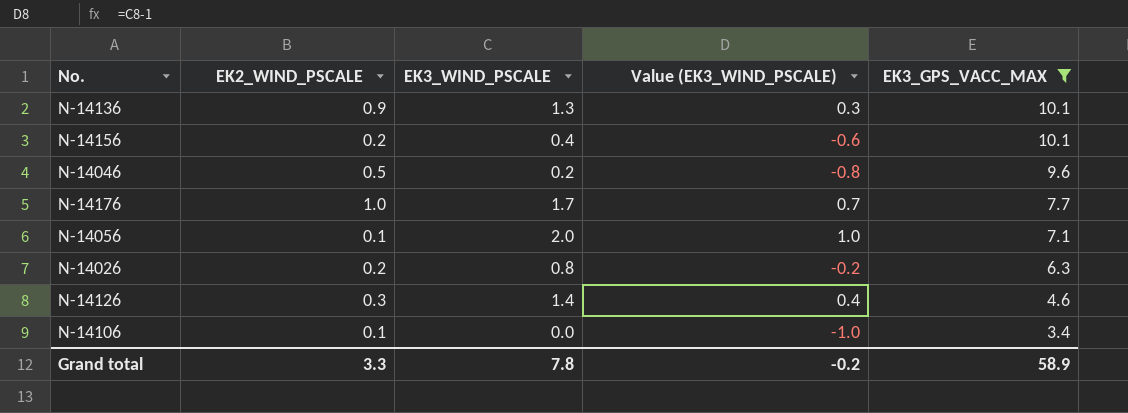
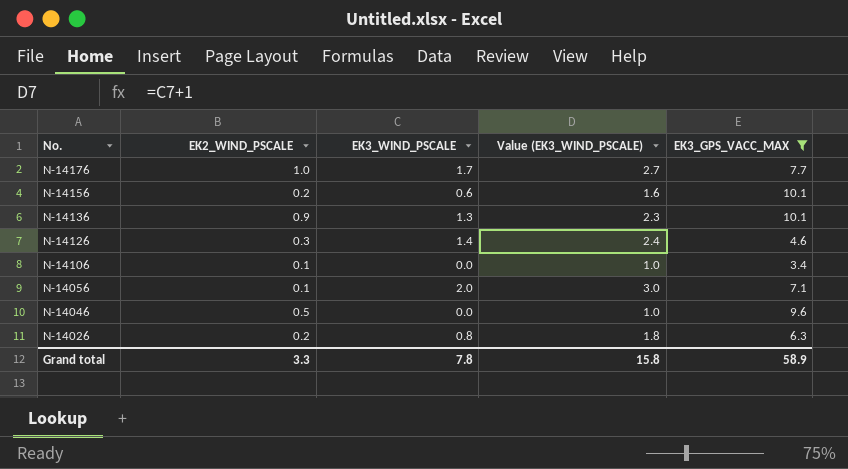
row order: EK3_GPS_VACC_MAX descending -> No. descending
column Value (EK3_WIND_PSCALE) | formula: [EK3_WIND_PSCALE] - 1 -> [EK3_WIND_PSCALE] + 1
N-14156 | EK3_WIND_PSCALE: 0.4 -> 0.6
N-14046 | EK3_WIND_PSCALE: 0.2 -> 0.0
Grand total | Value (EK3_WIND_PSCALE): -0.2 -> 15.8

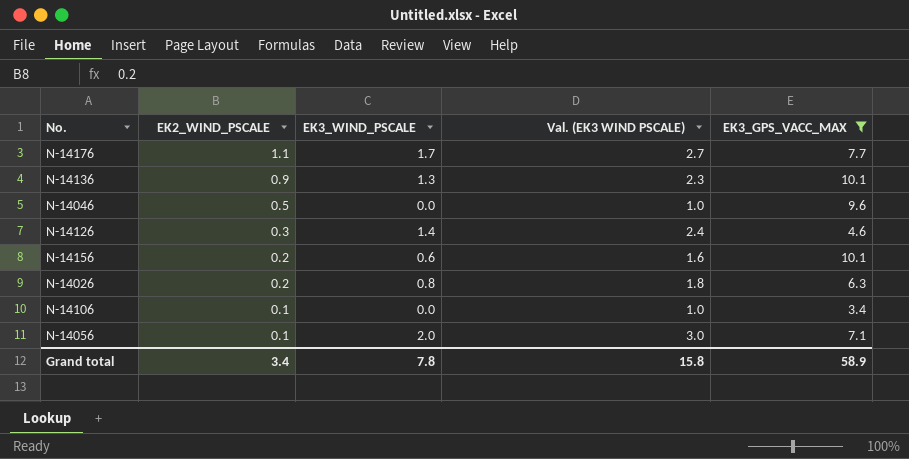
row order: No. descending -> EK2_WIND_PSCALE descending
column name: Value (EK3_WIND_PSCALE) -> Val. (EK3 WIND PSCALE)
N-14176 | EK2_WIND_PSCALE: 1.0 -> 1.1
Grand total | EK2_WIND_PSCALE: 3.3 -> 3.4

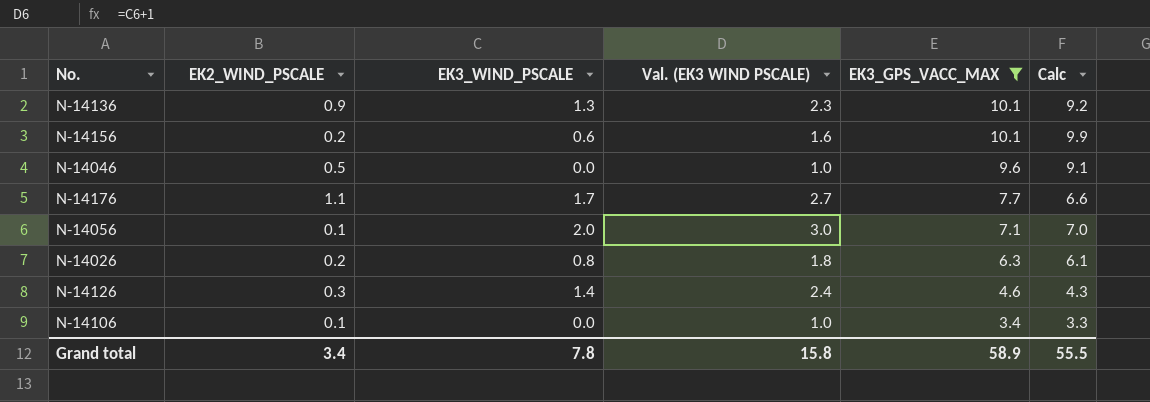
row order: EK2_WIND_PSCALE descending -> EK3_GPS_VACC_MAX descending
column Calc | formula: none -> [EK3_GPS_VACC_MAX] - [EK2_WIND_PSCALE]

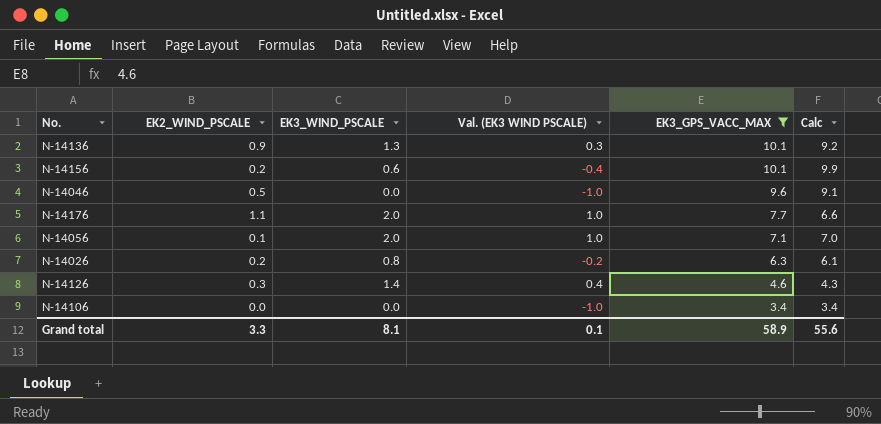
column Val. (EK3 WIND PSCALE) | formula: [EK3_WIND_PSCALE] + 1 -> [EK3_WIND_PSCALE] - 1
N-14176 | EK3_WIND_PSCALE: 1.7 -> 2.0
N-14106 | EK2_WIND_PSCALE: 0.1 -> 0.0
N-14106 | Calc: 3.3 -> 3.4
Grand total | EK2_WIND_PSCALE: 3.4 -> 3.3
Grand total | EK3_WIND_PSCALE: 7.8 -> 8.1
Grand total | Val. (EK3 WIND PSCALE): 15.8 -> 0.1
Grand total | Calc: 55.5 -> 55.6

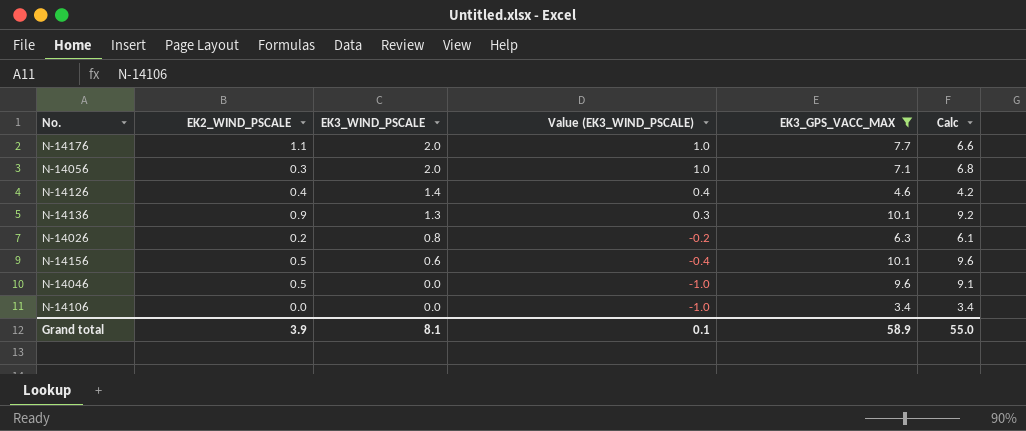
row order: EK3_GPS_VACC_MAX descending -> EK3_WIND_PSCALE descending
column name: Val. (EK3 WIND PSCALE) -> Value (EK3_WIND_PSCALE)
N-14056 | EK2_WIND_PSCALE: 0.1 -> 0.3
N-14056 | Calc: 7.0 -> 6.8
N-14126 | EK2_WIND_PSCALE: 0.3 -> 0.4
N-14126 | Calc: 4.3 -> 4.2
N-14156 | EK2_WIND_PSCALE: 0.2 -> 0.5
N-14156 | Calc: 9.9 -> 9.6
Grand total | EK2_WIND_PSCALE: 3.3 -> 3.9
Grand total | Calc: 55.6 -> 55.0

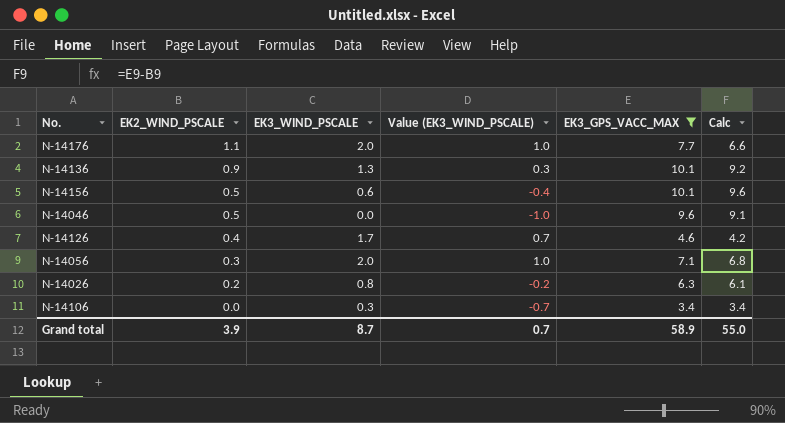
row order: EK3_WIND_PSCALE descending -> EK2_WIND_PSCALE descending
N-14126 | EK3_WIND_PSCALE: 1.4 -> 1.7
N-14126 | Value (EK3_WIND_PSCALE): 0.4 -> 0.7
N-14106 | EK3_WIND_PSCALE: 0.0 -> 0.3
N-14106 | Value (EK3_WIND_PSCALE): -1.0 -> -0.7
Grand total | EK3_WIND_PSCALE: 8.1 -> 8.7
Grand total | Value (EK3_WIND_PSCALE): 0.1 -> 0.7

